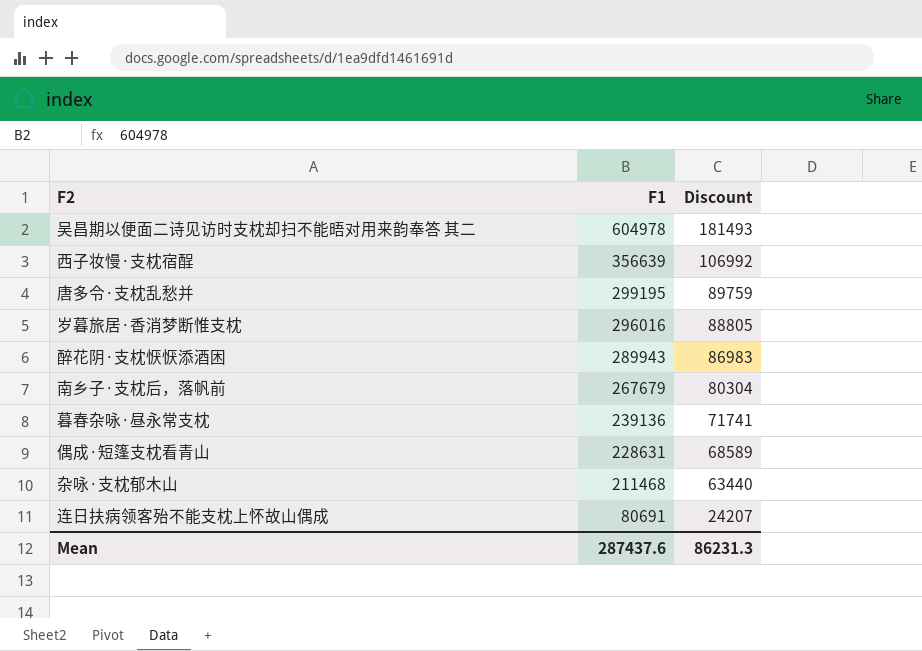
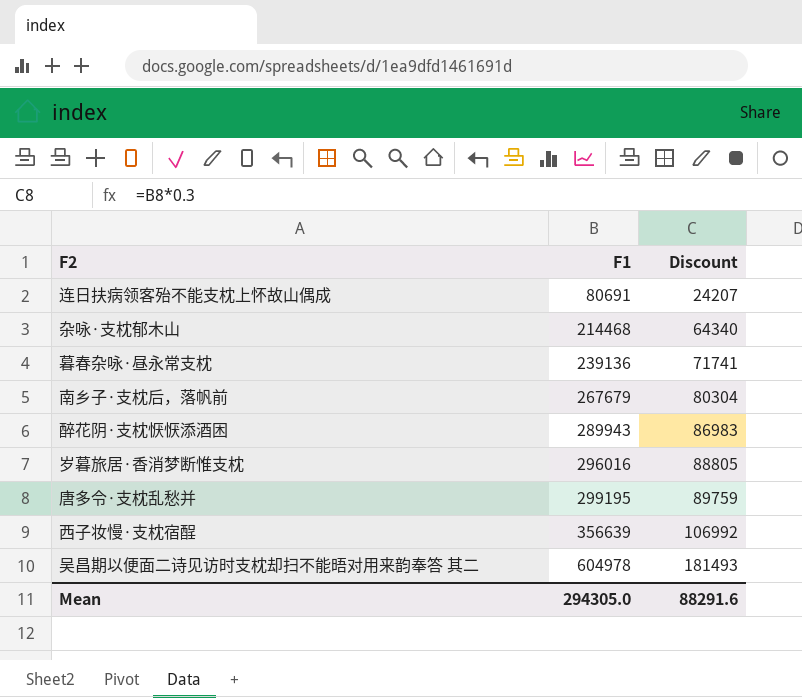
row order: F1 descending -> F1 ascending
row 偶成·短篷支枕看青山: 228631 | 68589 -> none
杂咏·支枕郁木山 | F1: 211468 -> 214468
杂咏·支枕郁木山 | Discount: 63440 -> 64340
Mean | F1: 287437.6 -> 294305.0
Mean | Discount: 86231.3 -> 88291.6

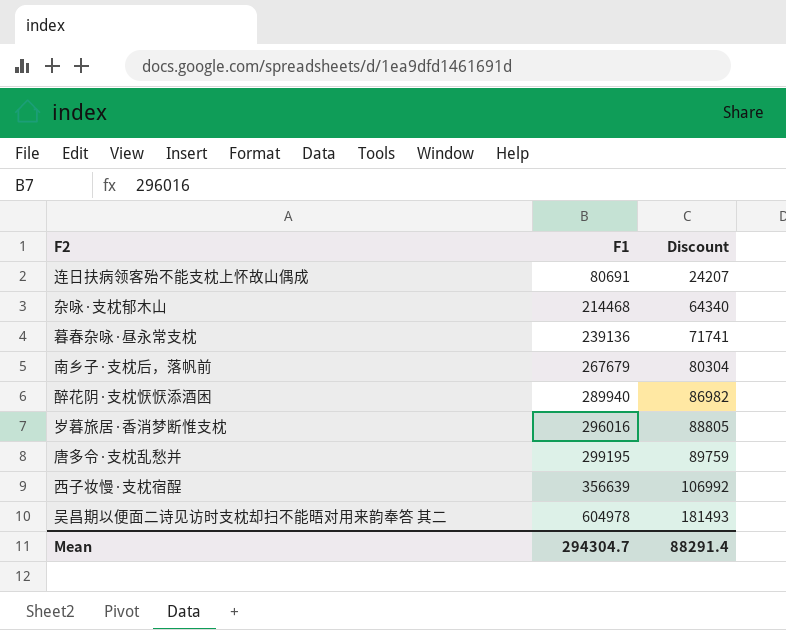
醉花阴·支枕恹恹添酒困 | F1: 289943 -> 289940
醉花阴·支枕恹恹添酒困 | Discount: 86983 -> 86982
Mean | F1: 294305.0 -> 294304.7
Mean | Discount: 88291.6 -> 88291.4

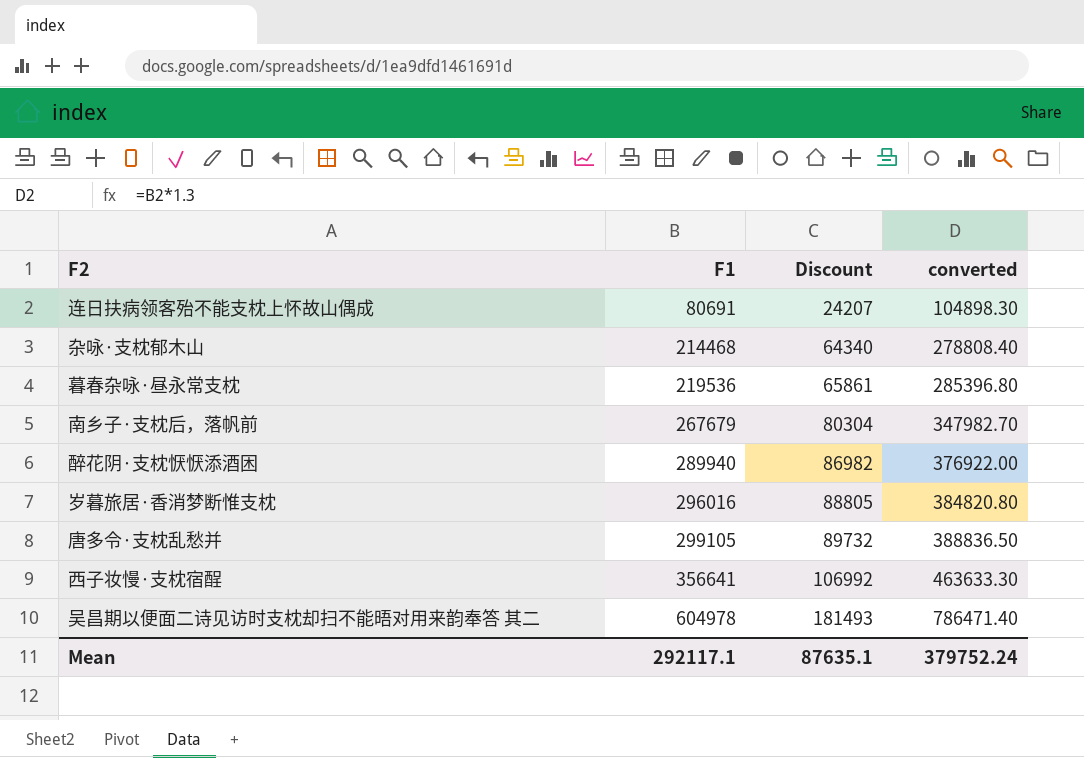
column converted | formula: none -> [F1] * 1.3
暮春杂咏·昼永常支枕 | F1: 239136 -> 219536
暮春杂咏·昼永常支枕 | Discount: 71741 -> 65861
唐多令·支枕乱愁并 | F1: 299195 -> 299105
唐多令·支枕乱愁并 | Discount: 89759 -> 89732
西子妆慢·支枕宿酲 | F1: 356639 -> 356641
Mean | F1: 294304.7 -> 292117.1
Mean | Discount: 88291.4 -> 87635.1

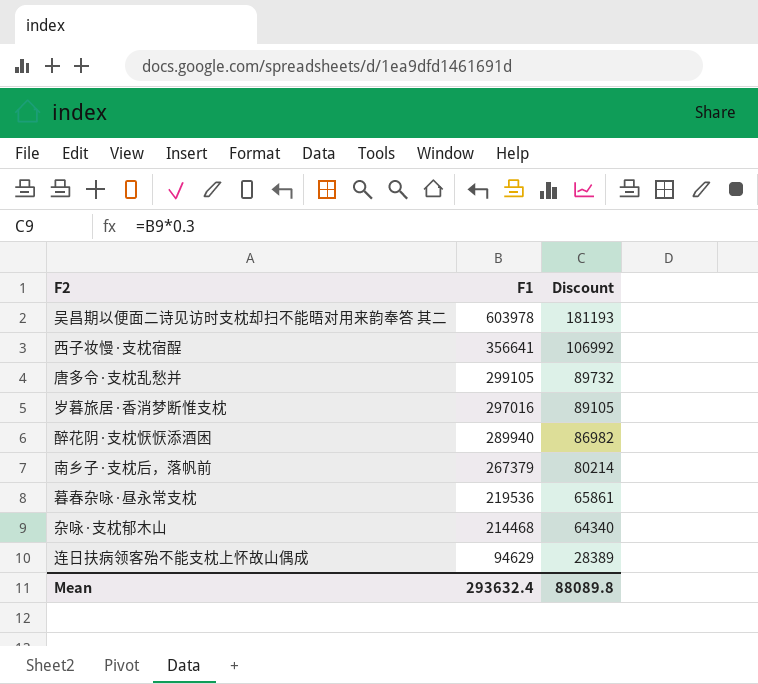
row order: F1 ascending -> F1 descending
column converted | formula: [F1] * 1.3 -> none
吴昌期以便面二诗见访时支枕却扫不能晤对用来韵奉答 其二 | F1: 604978 -> 603978
吴昌期以便面二诗见访时支枕却扫不能晤对用来韵奉答 其二 | Discount: 181493 -> 181193
岁暮旅居·香消梦断惟支枕 | F1: 296016 -> 297016
岁暮旅居·香消梦断惟支枕 | Discount: 88805 -> 89105
南乡子·支枕后，落帆前 | F1: 267679 -> 267379
南乡子·支枕后，落帆前 | Discount: 80304 -> 80214
连日扶病领客殆不能支枕上怀故山偶成 | F1: 80691 -> 94629
连日扶病领客殆不能支枕上怀故山偶成 | Discount: 24207 -> 28389
Mean | F1: 292117.1 -> 293632.4
Mean | Discount: 87635.1 -> 88089.8

